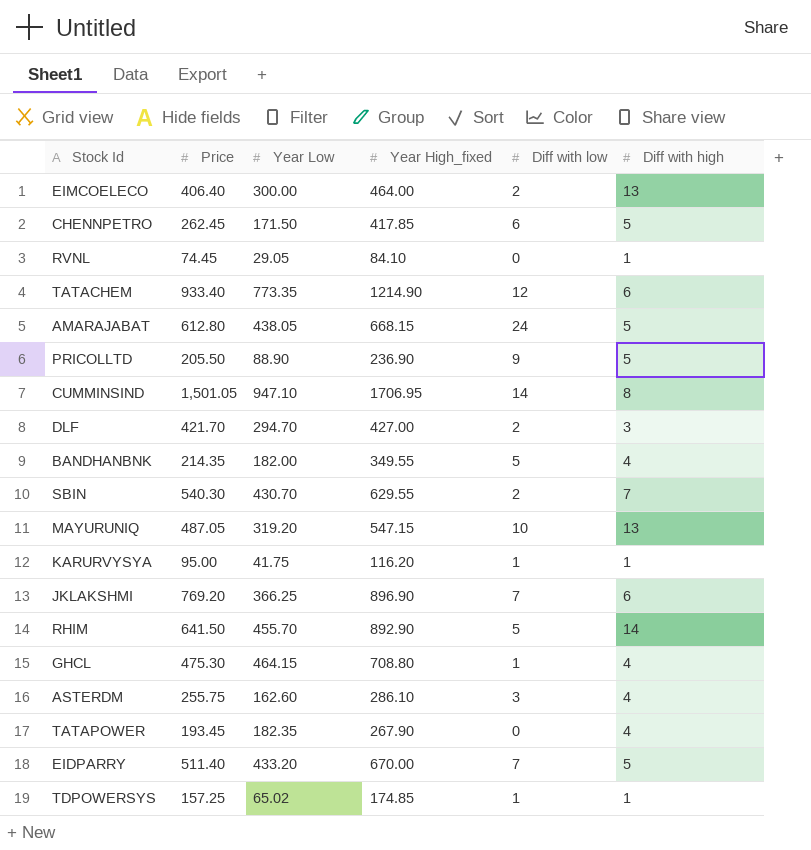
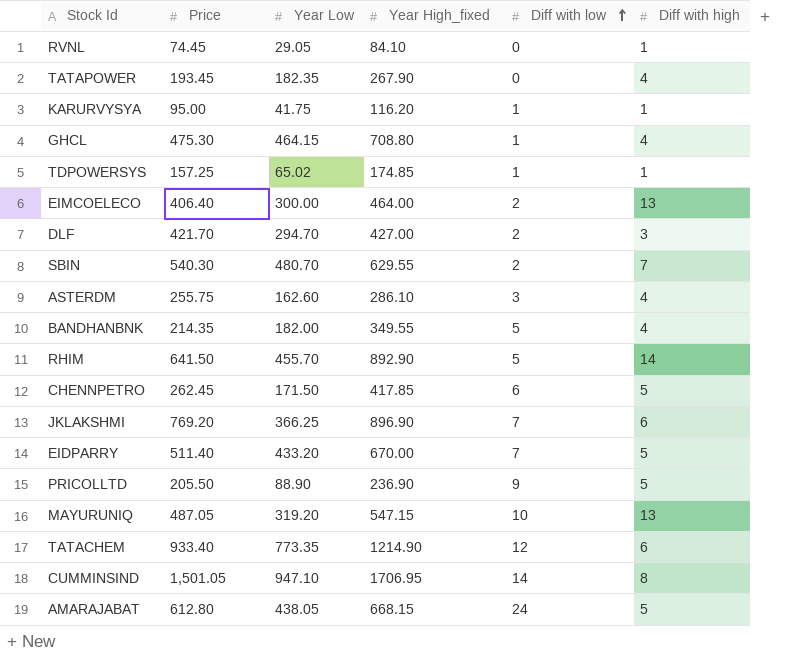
row order: none -> Diff with low ascending
SBIN | Year Low: 430.70 -> 480.70

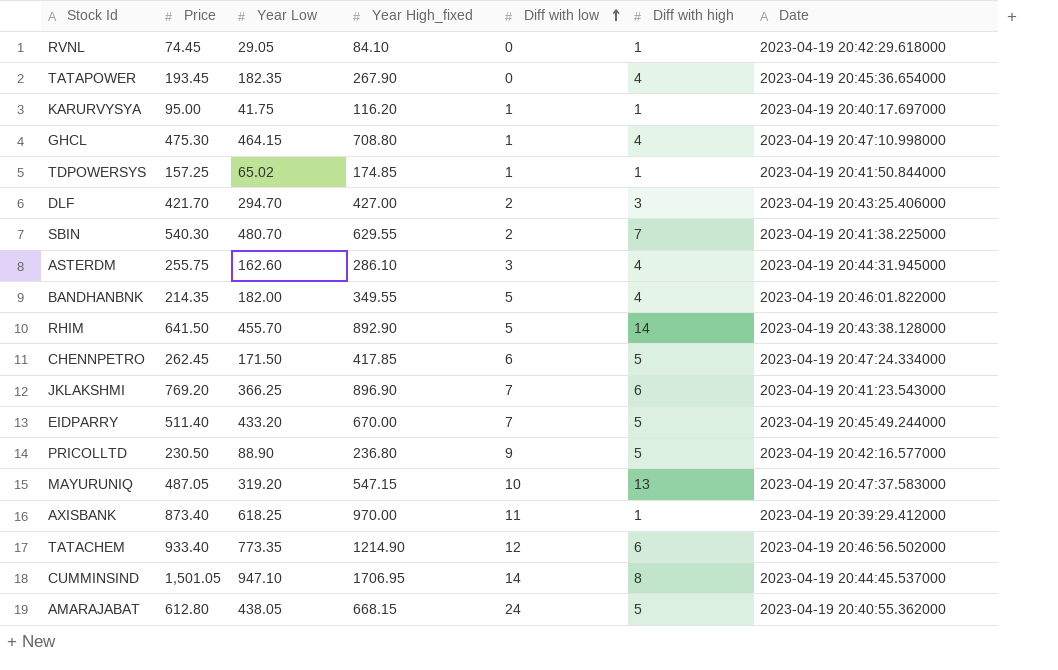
column Date | position: none -> 7
row EIMCOELECO: 406.40 | 300.00 | 464.00 | 2 | 13 -> none
PRICOLLTD | Price: 205.50 -> 230.50
PRICOLLTD | Year High_fixed: 236.90 -> 236.80
row AXISBANK: none -> 873.40 | 618.25 | 970.00 | 11 | 1 | 2023-04-19 20:39:29.412000

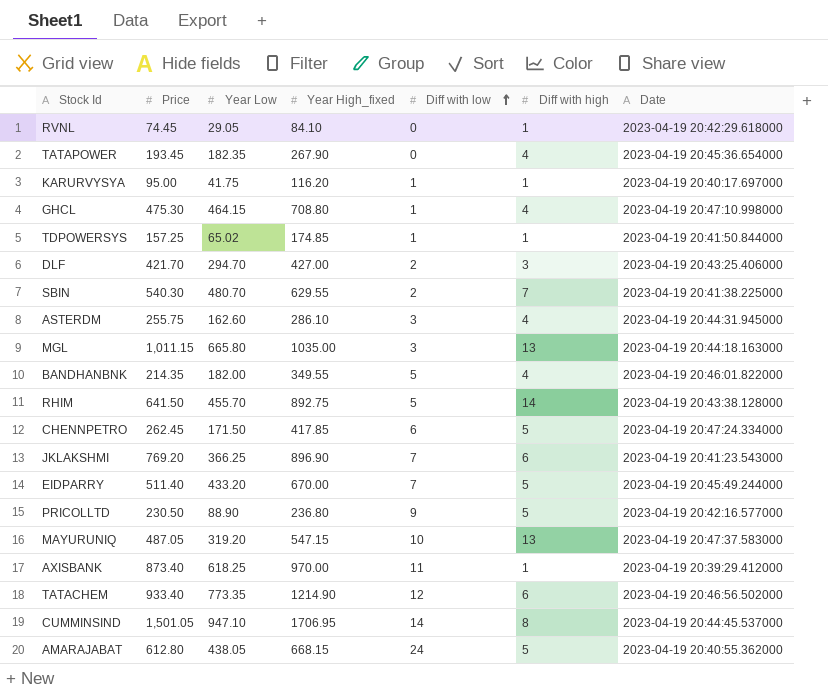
row MGL: none -> 1,011.15 | 665.80 | 1035.00 | 3 | 13 | 2023-04-19 20:44:18.163000
RHIM | Year High_fixed: 892.90 -> 892.75

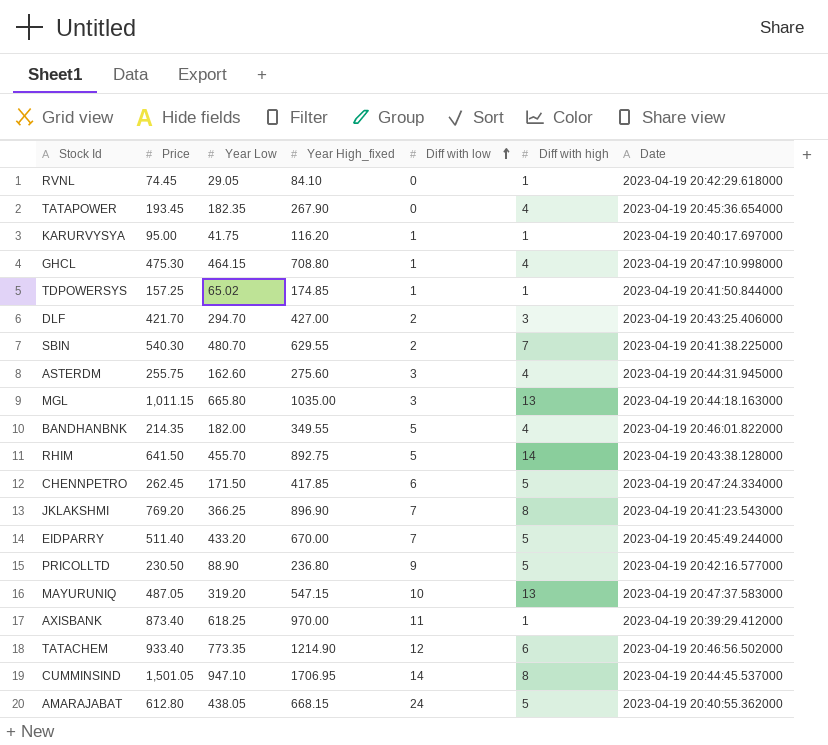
ASTERDM | Year High_fixed: 286.10 -> 275.60
JKLAKSHMI | Diff with high: 6 -> 8

